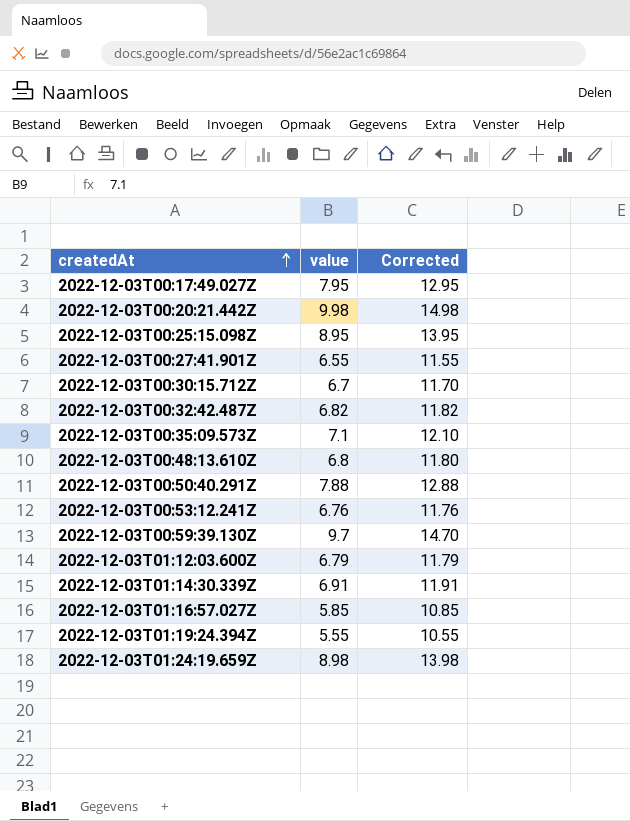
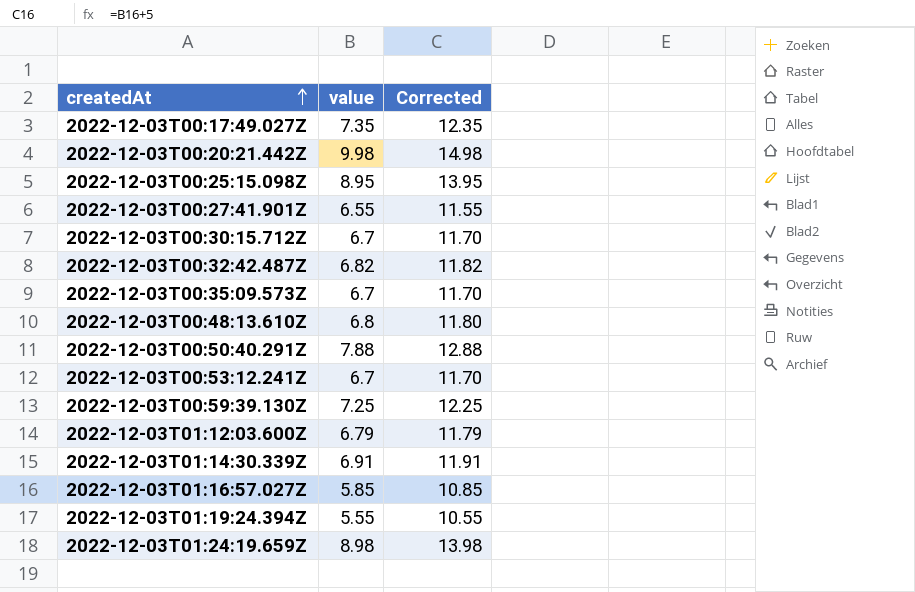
2022-12-03T00:17:49.027Z | value: 7.95 -> 7.35
2022-12-03T00:17:49.027Z | Corrected: 12.95 -> 12.35
2022-12-03T00:35:09.573Z | value: 7.1 -> 6.7
2022-12-03T00:35:09.573Z | Corrected: 12.10 -> 11.70
2022-12-03T00:53:12.241Z | value: 6.76 -> 6.7
2022-12-03T00:53:12.241Z | Corrected: 11.76 -> 11.70
2022-12-03T00:59:39.130Z | value: 9.7 -> 7.25
2022-12-03T00:59:39.130Z | Corrected: 14.70 -> 12.25

